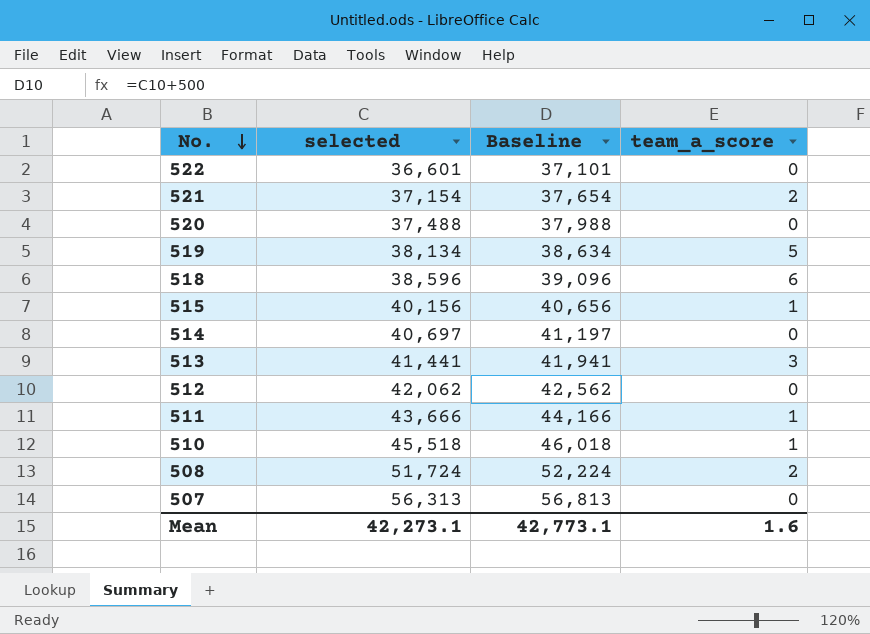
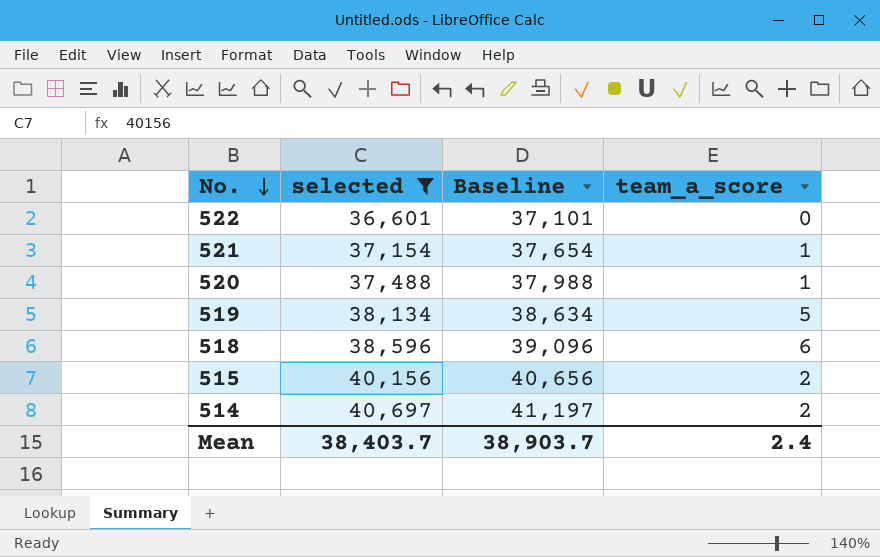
filter: none -> selected <= 40,697
521 | team_a_score: 2 -> 1
520 | team_a_score: 0 -> 1
515 | team_a_score: 1 -> 2
514 | team_a_score: 0 -> 2
Mean | selected: 42,273.1 -> 38,403.7
Mean | Baseline: 42,773.1 -> 38,903.7
Mean | team_a_score: 1.6 -> 2.4

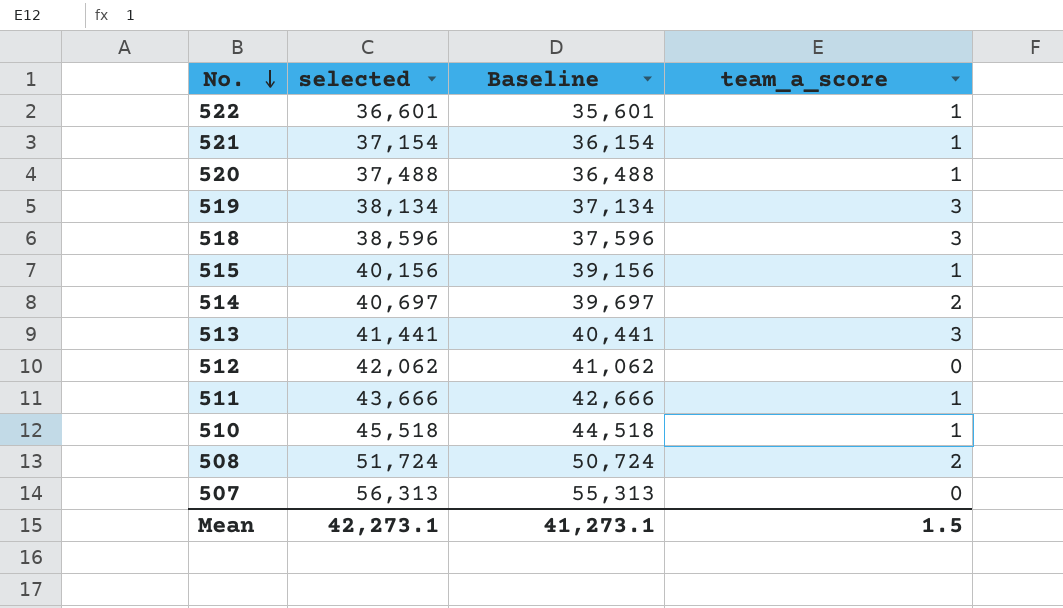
filter: selected <= 40,697 -> none
column Baseline | formula: [selected] + 500 -> [selected] - 1000
522 | team_a_score: 0 -> 1
519 | team_a_score: 5 -> 3
518 | team_a_score: 6 -> 3
515 | team_a_score: 2 -> 1
Mean | selected: 38,403.7 -> 42,273.1
Mean | Baseline: 38,903.7 -> 41,273.1
Mean | team_a_score: 2.4 -> 1.5

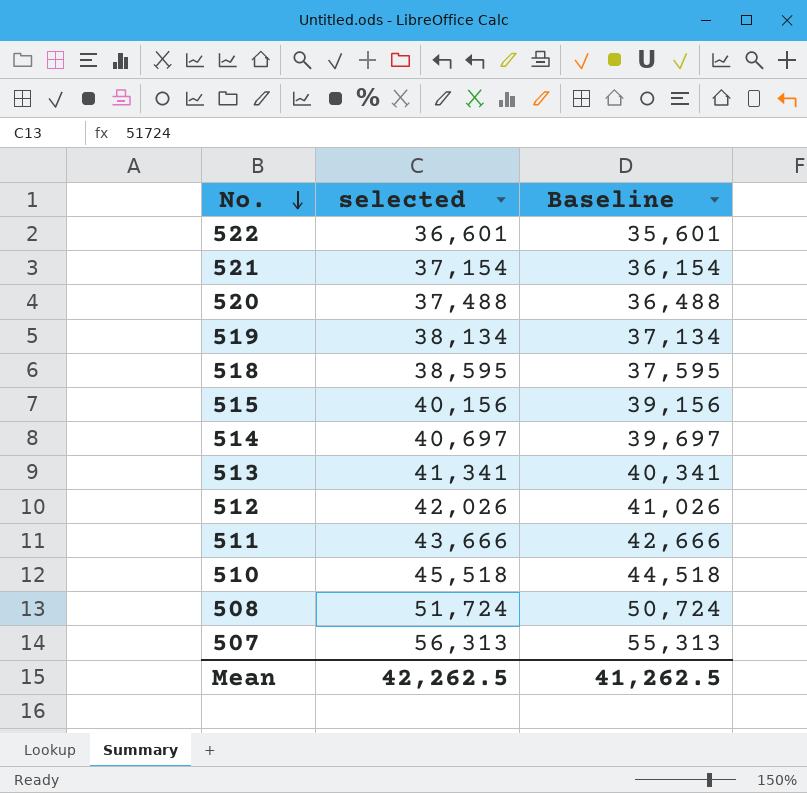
column team_a_score | position: 4 -> none
518 | selected: 38,596 -> 38,595
518 | Baseline: 37,596 -> 37,595
513 | selected: 41,441 -> 41,341
513 | Baseline: 40,441 -> 40,341
512 | selected: 42,062 -> 42,026
512 | Baseline: 41,062 -> 41,026
Mean | selected: 42,273.1 -> 42,262.5
Mean | Baseline: 41,273.1 -> 41,262.5

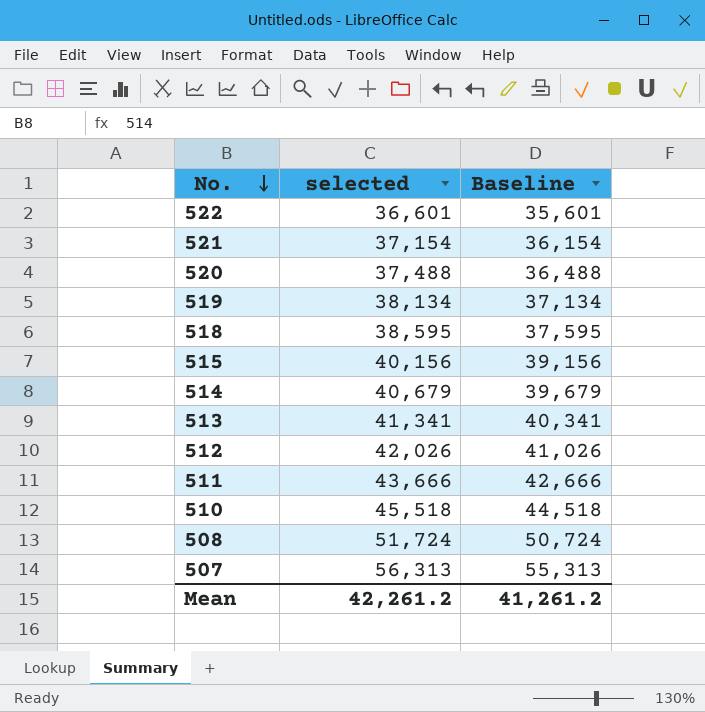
514 | selected: 40,697 -> 40,679
514 | Baseline: 39,697 -> 39,679
Mean | selected: 42,262.5 -> 42,261.2
Mean | Baseline: 41,262.5 -> 41,261.2

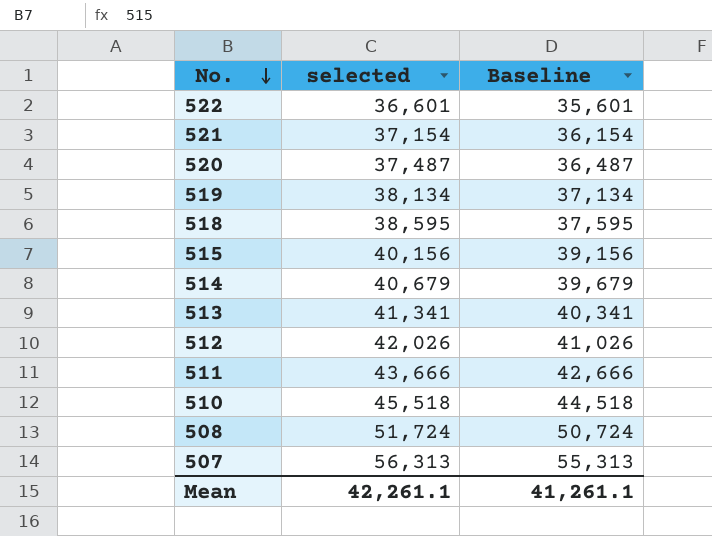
520 | selected: 37,488 -> 37,487
520 | Baseline: 36,488 -> 36,487
Mean | selected: 42,261.2 -> 42,261.1
Mean | Baseline: 41,261.2 -> 41,261.1

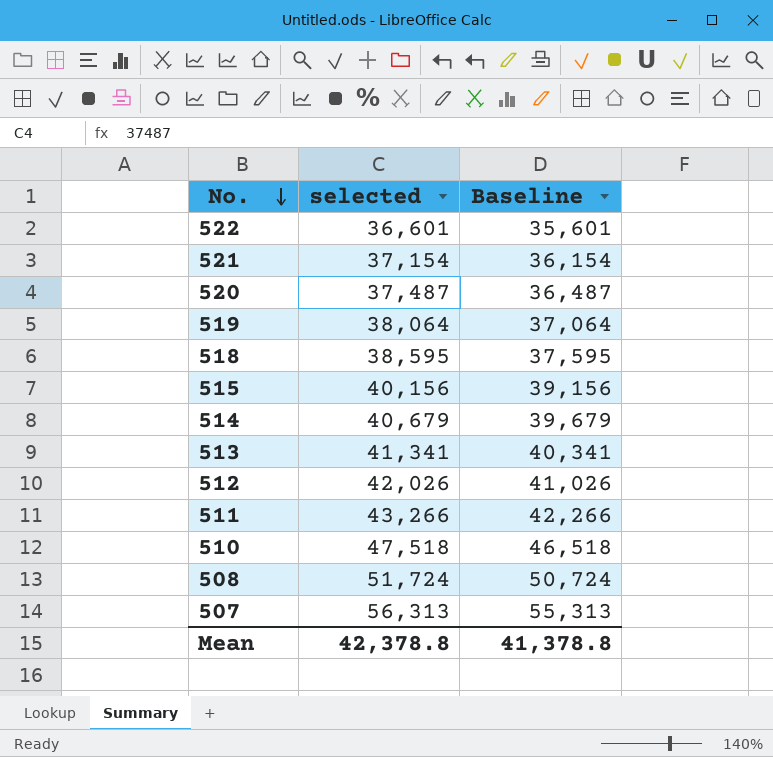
519 | selected: 38,134 -> 38,064
519 | Baseline: 37,134 -> 37,064
511 | selected: 43,666 -> 43,266
511 | Baseline: 42,666 -> 42,266
510 | selected: 45,518 -> 47,518
510 | Baseline: 44,518 -> 46,518
Mean | selected: 42,261.1 -> 42,378.8
Mean | Baseline: 41,261.1 -> 41,378.8

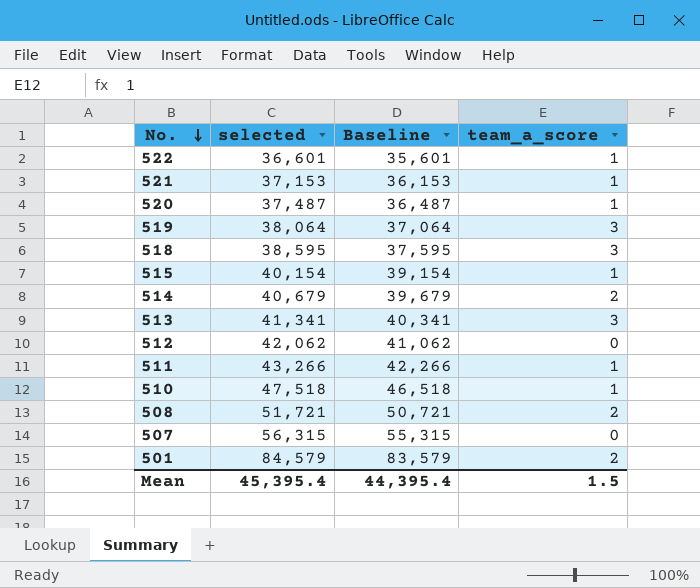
column team_a_score | position: none -> 4
521 | selected: 37,154 -> 37,153
521 | Baseline: 36,154 -> 36,153
515 | selected: 40,156 -> 40,154
515 | Baseline: 39,156 -> 39,154
512 | selected: 42,026 -> 42,062
512 | Baseline: 41,026 -> 41,062
508 | selected: 51,724 -> 51,721
508 | Baseline: 50,724 -> 50,721
507 | selected: 56,313 -> 56,315
507 | Baseline: 55,313 -> 55,315
row 501: none -> 84,579 | 83,579 | 2
Mean | selected: 42,378.8 -> 45,395.4
Mean | Baseline: 41,378.8 -> 44,395.4

